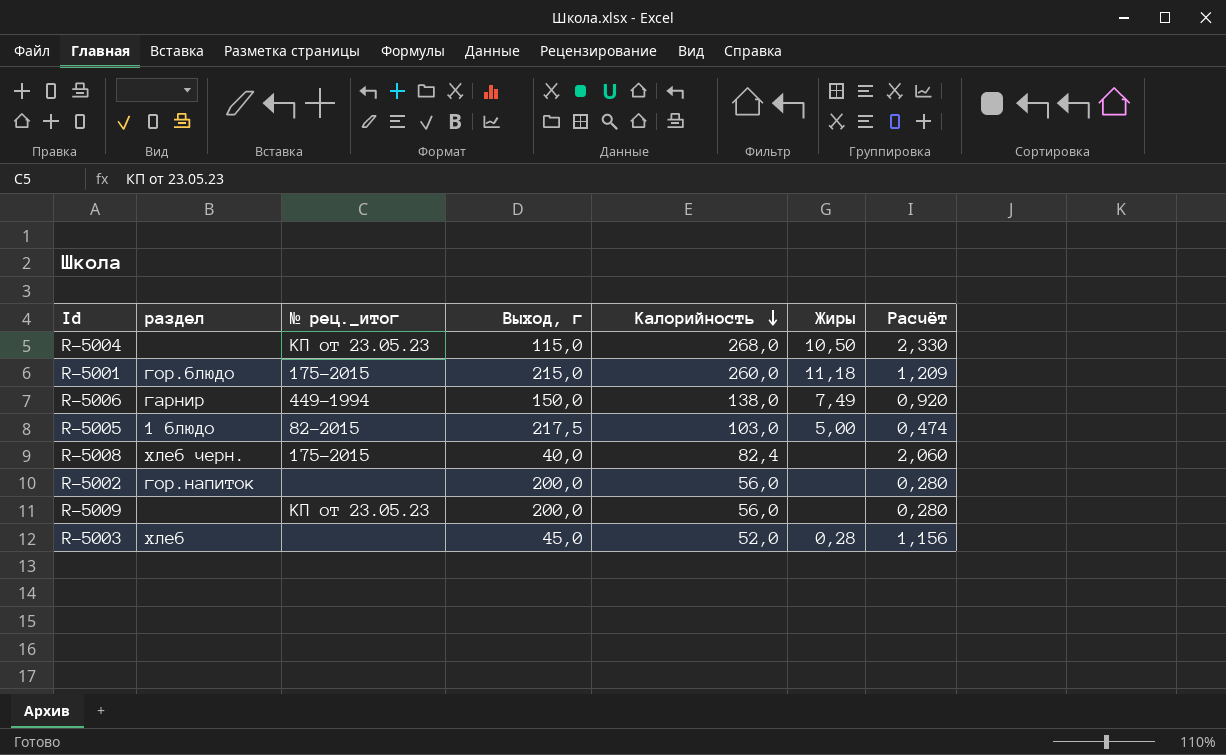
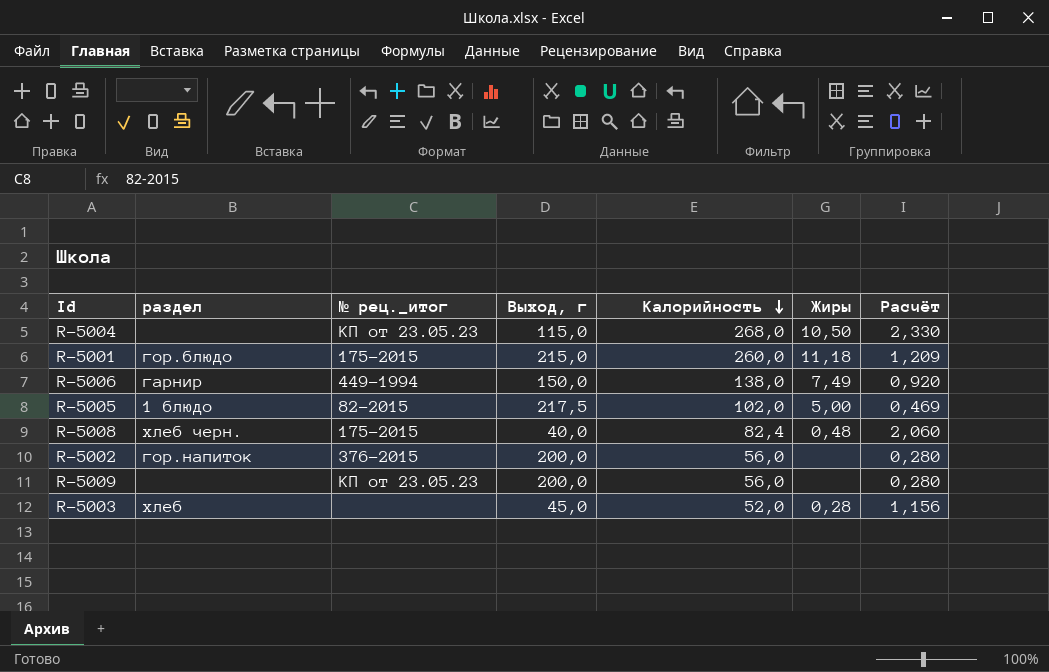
R-5005 | Калорийность: 103,0 -> 102,0
R-5005 | Расчёт: 0,474 -> 0,469
R-5008 | Жиры: none -> 0,48
R-5002 | № рец._итог: none -> 376-2015

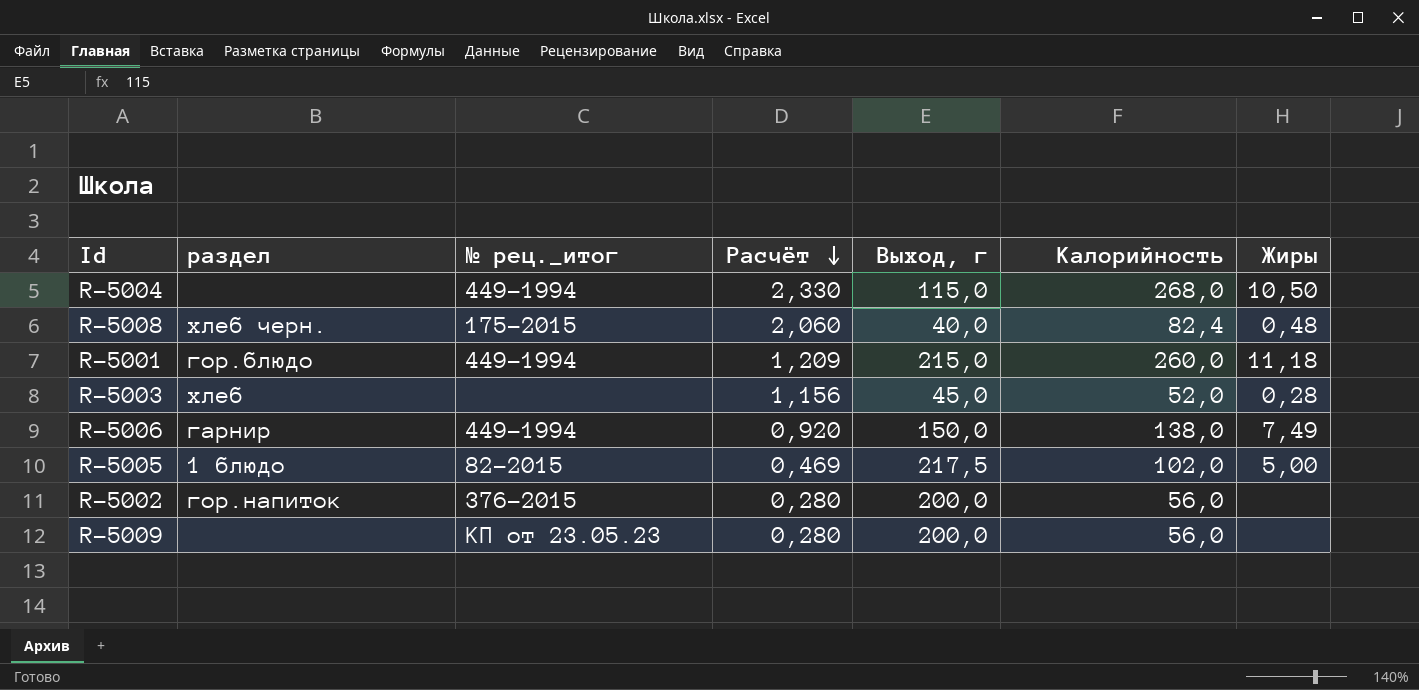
row order: Калорийность descending -> Расчёт descending
column Расчёт | position: 7 -> 4
R-5004 | № рец._итог: КП от 23.05.23 -> 449-1994
R-5001 | № рец._итог: 175-2015 -> 449-1994

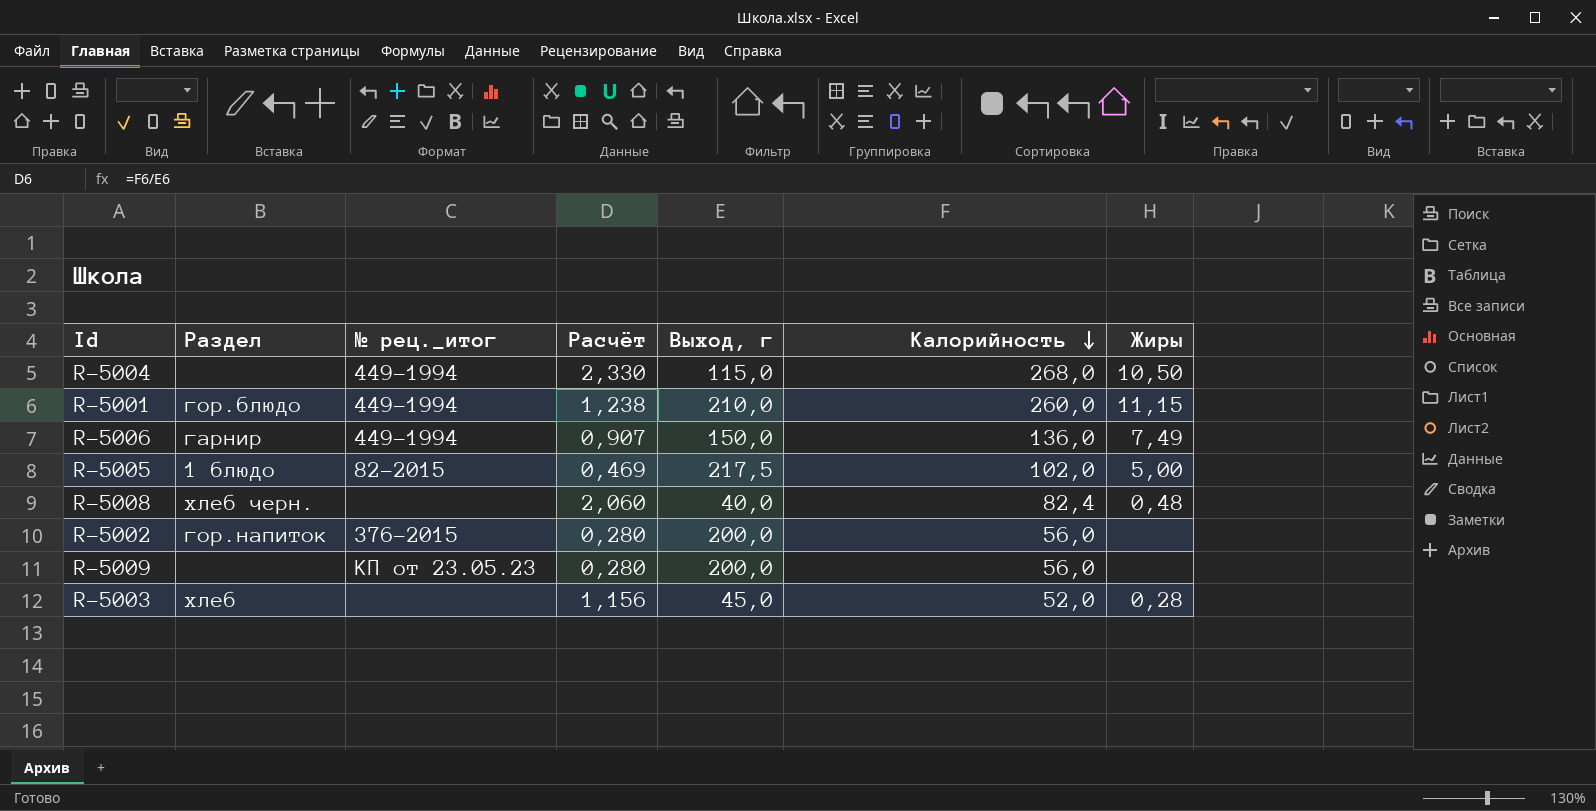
row order: Расчёт descending -> Калорийность descending
column name: раздел -> Раздел
R-5001 | Расчёт: 1,209 -> 1,238
R-5001 | Выход, г: 215,0 -> 210,0
R-5001 | Жиры: 11,18 -> 11,15
R-5006 | Расчёт: 0,920 -> 0,907
R-5006 | Калорийность: 138,0 -> 136,0
R-5008 | № рец._итог: 175-2015 -> none

